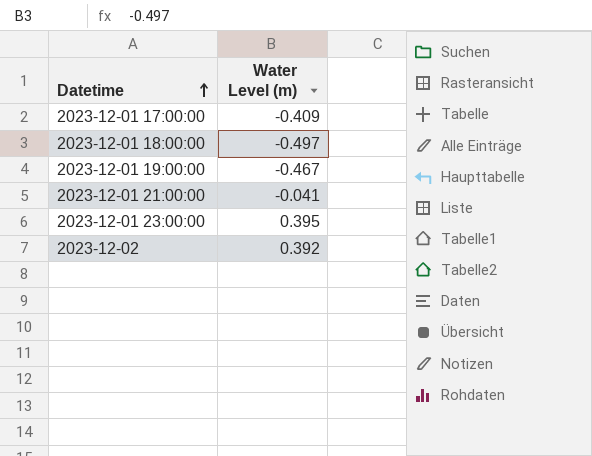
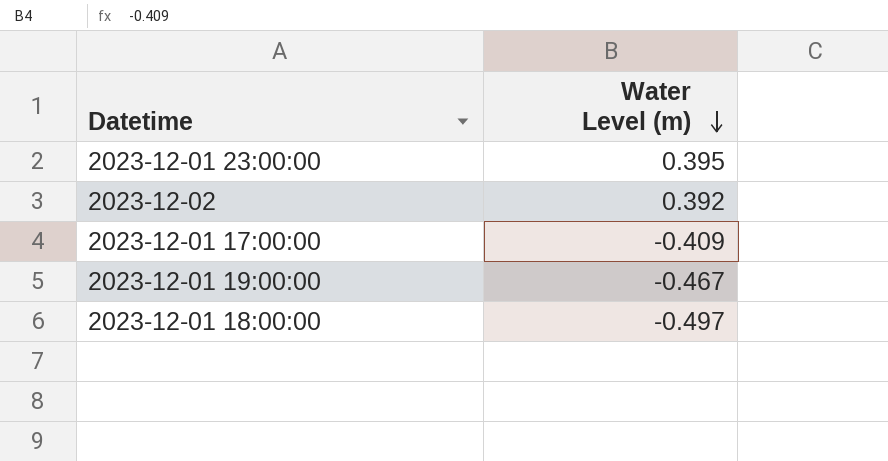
row order: Datetime ascending -> Water Level (m) descending
row 2023-12-01 21:00:00: -0.041 -> none

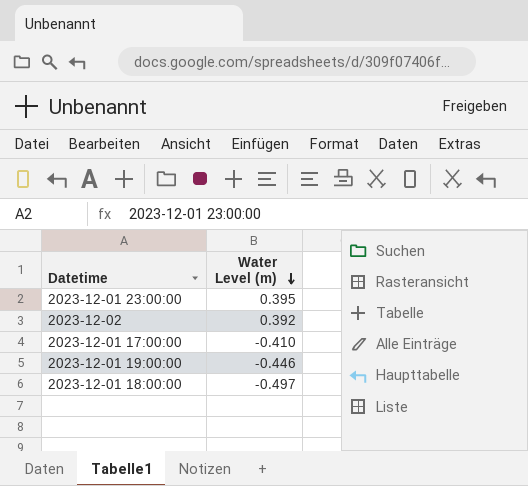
2023-12-01 17:00:00 | Water Level (m): -0.409 -> -0.410
2023-12-01 19:00:00 | Water Level (m): -0.467 -> -0.446

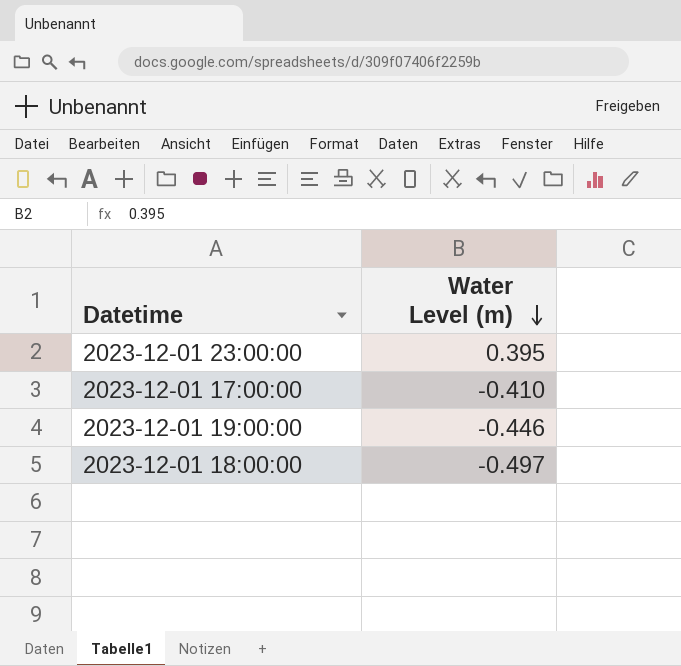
row 2023-12-02: 0.392 -> none

